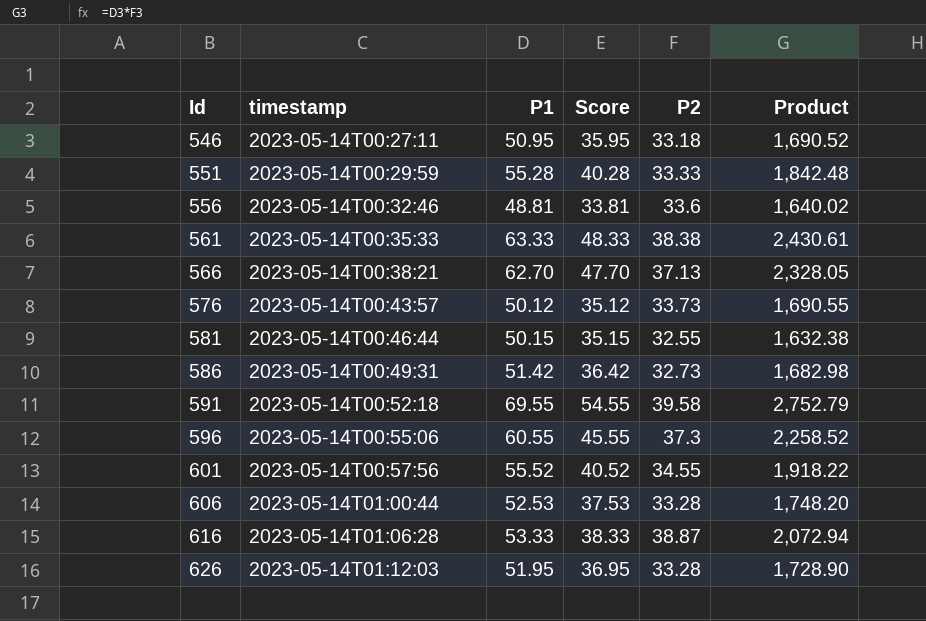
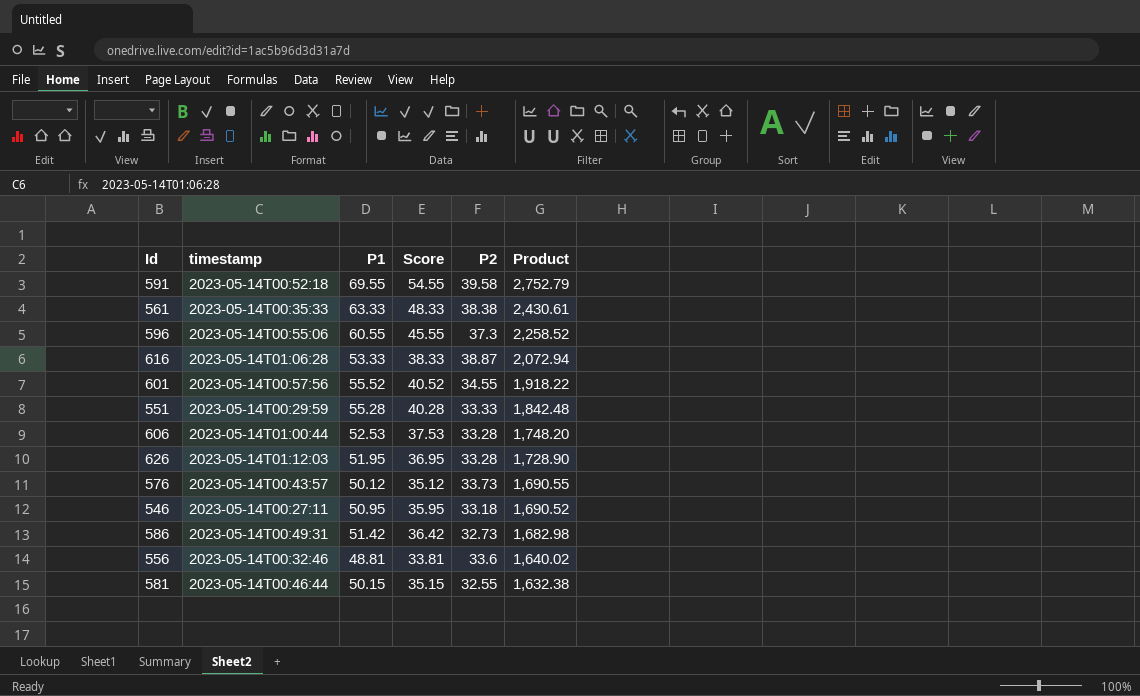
row order: Id ascending -> Product descending
row 566: 2023-05-14T00:38:21 | 62.70 | 47.70 | 37.13 | 2,328.05 -> none

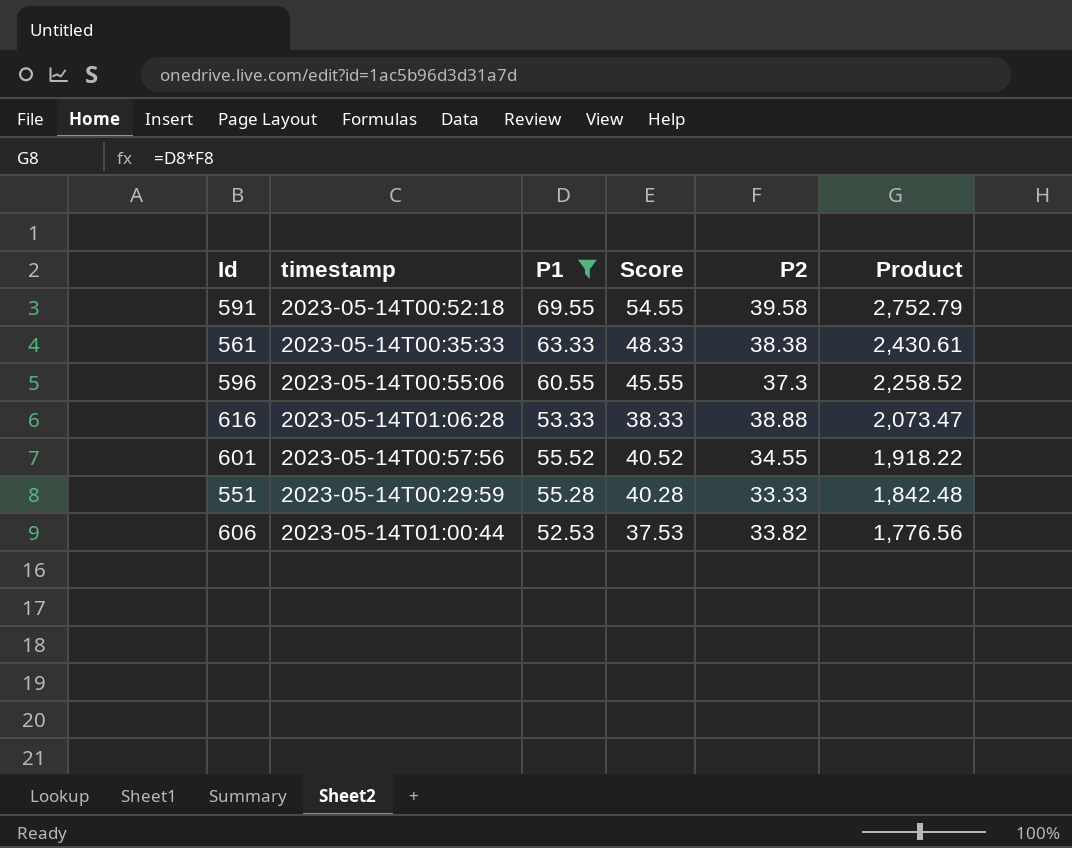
filter: none -> P1 >= 52.53
616 | P2: 38.87 -> 38.88
616 | Product: 2,072.94 -> 2,073.47
606 | P2: 33.28 -> 33.82
606 | Product: 1,748.20 -> 1,776.56

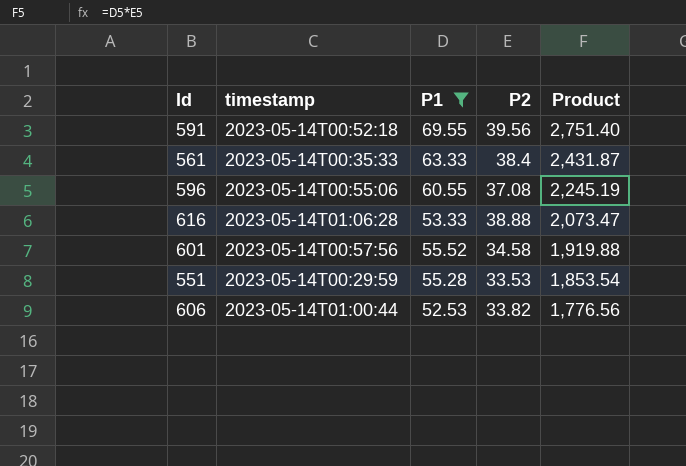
column Score | formula: [P1] - 15 -> none
591 | P2: 39.58 -> 39.56
591 | Product: 2,752.79 -> 2,751.40
561 | P2: 38.38 -> 38.4
561 | Product: 2,430.61 -> 2,431.87
596 | P2: 37.3 -> 37.08
596 | Product: 2,258.52 -> 2,245.19
601 | P2: 34.55 -> 34.58
601 | Product: 1,918.22 -> 1,919.88
551 | P2: 33.33 -> 33.53
551 | Product: 1,842.48 -> 1,853.54

